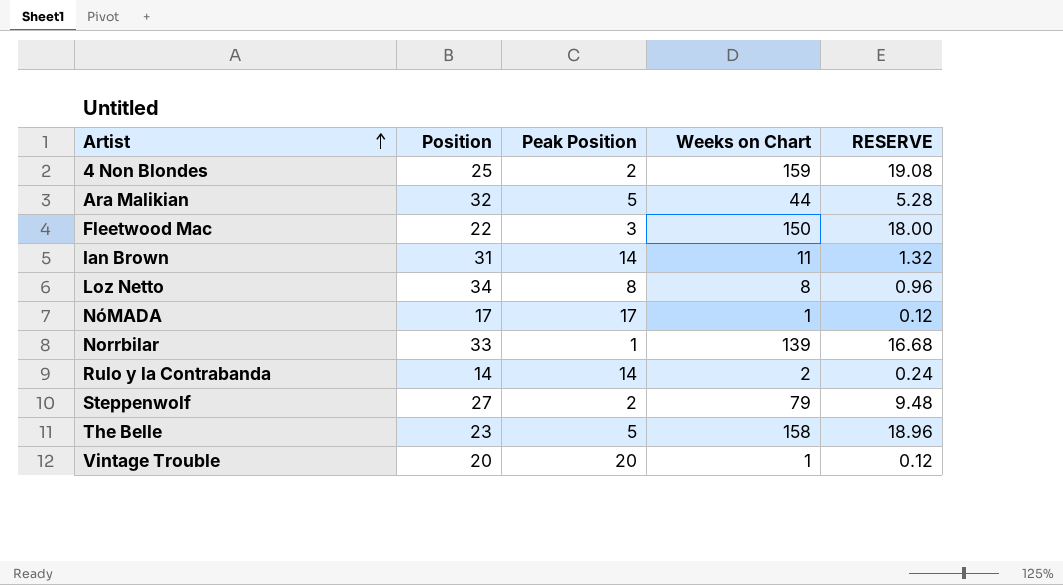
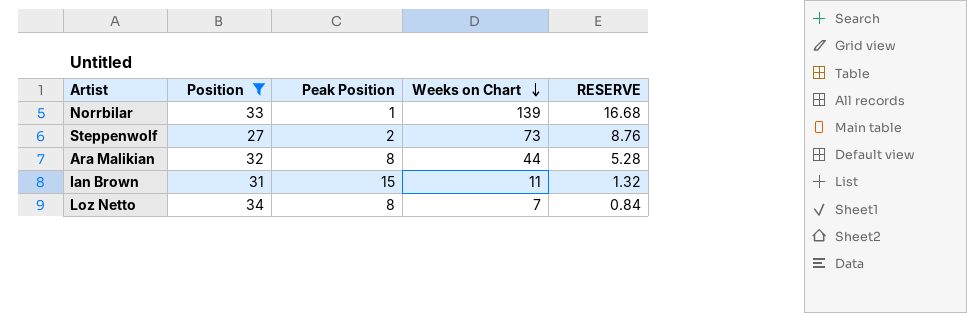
filter: none -> Position >= 27
row order: Artist ascending -> Weeks on Chart descending
Steppenwolf | Weeks on Chart: 79 -> 73
Steppenwolf | RESERVE: 9.48 -> 8.76
Ara Malikian | Peak Position: 5 -> 8
Ian Brown | Peak Position: 14 -> 15
Loz Netto | Weeks on Chart: 8 -> 7
Loz Netto | RESERVE: 0.96 -> 0.84

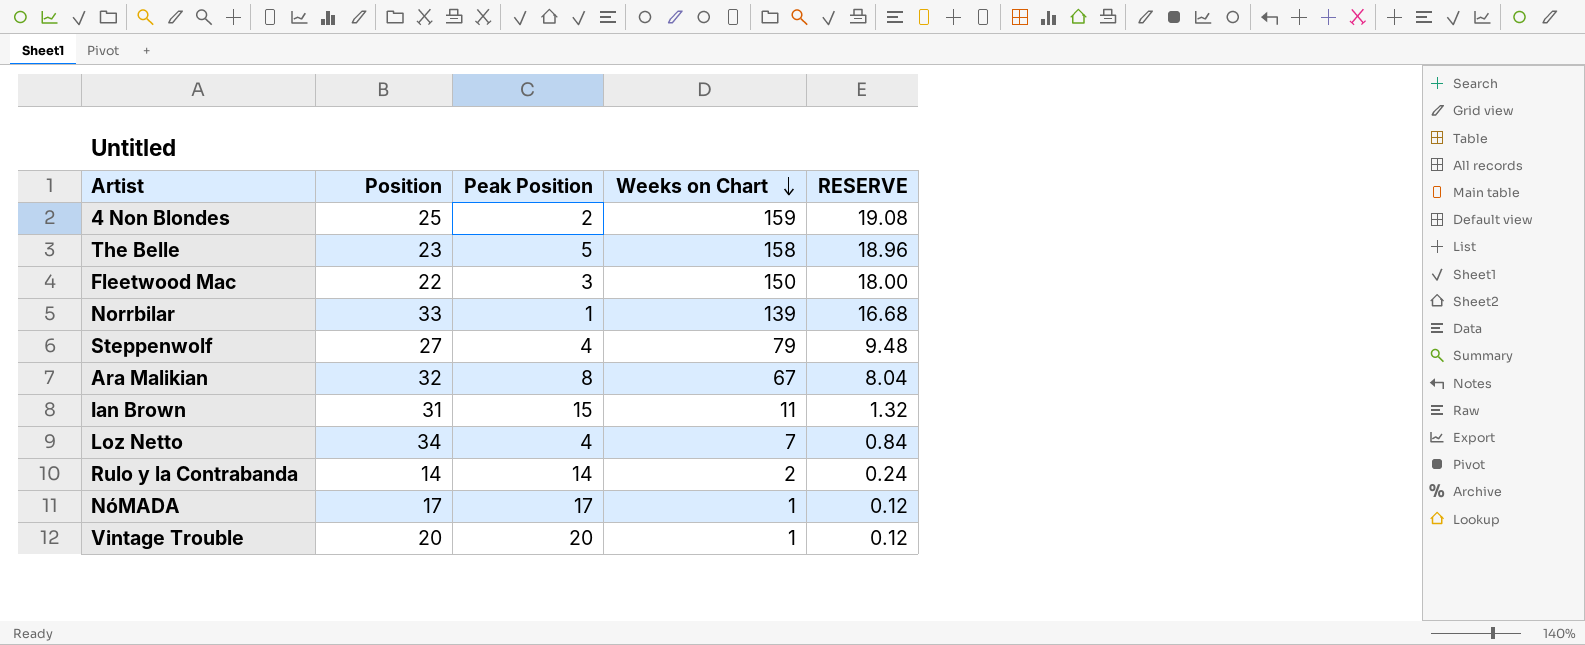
filter: Position >= 27 -> none
Steppenwolf | Peak Position: 2 -> 4
Steppenwolf | Weeks on Chart: 73 -> 79
Steppenwolf | RESERVE: 8.76 -> 9.48
Ara Malikian | Weeks on Chart: 44 -> 67
Ara Malikian | RESERVE: 5.28 -> 8.04
Loz Netto | Peak Position: 8 -> 4

